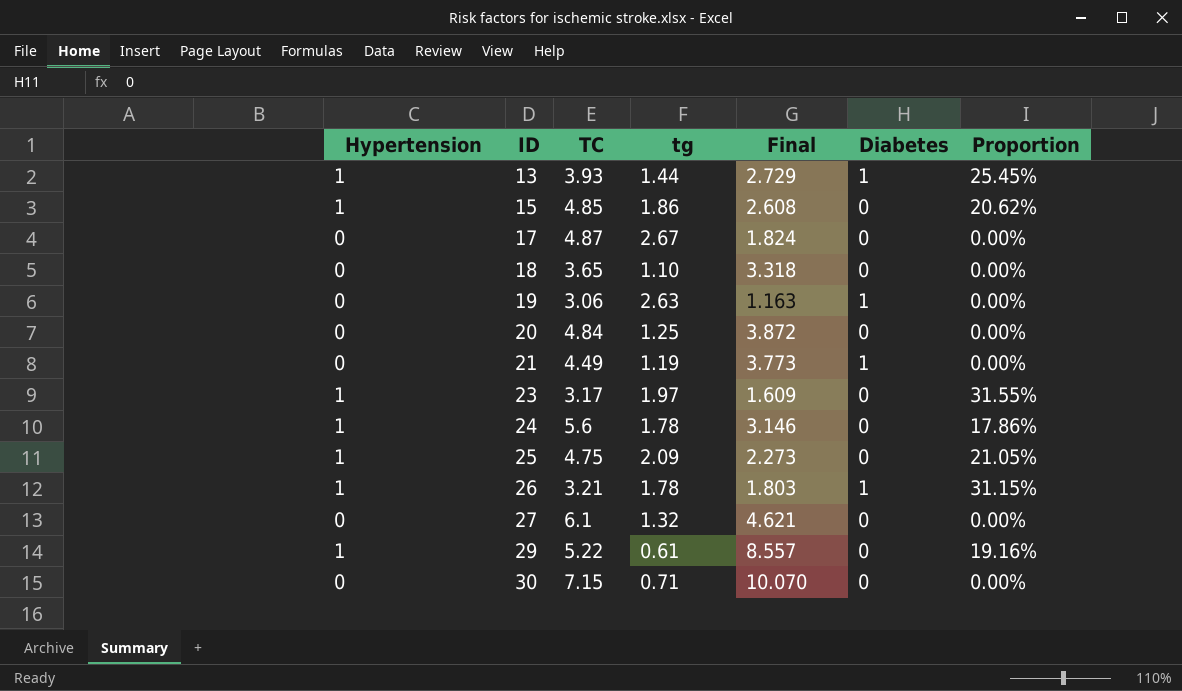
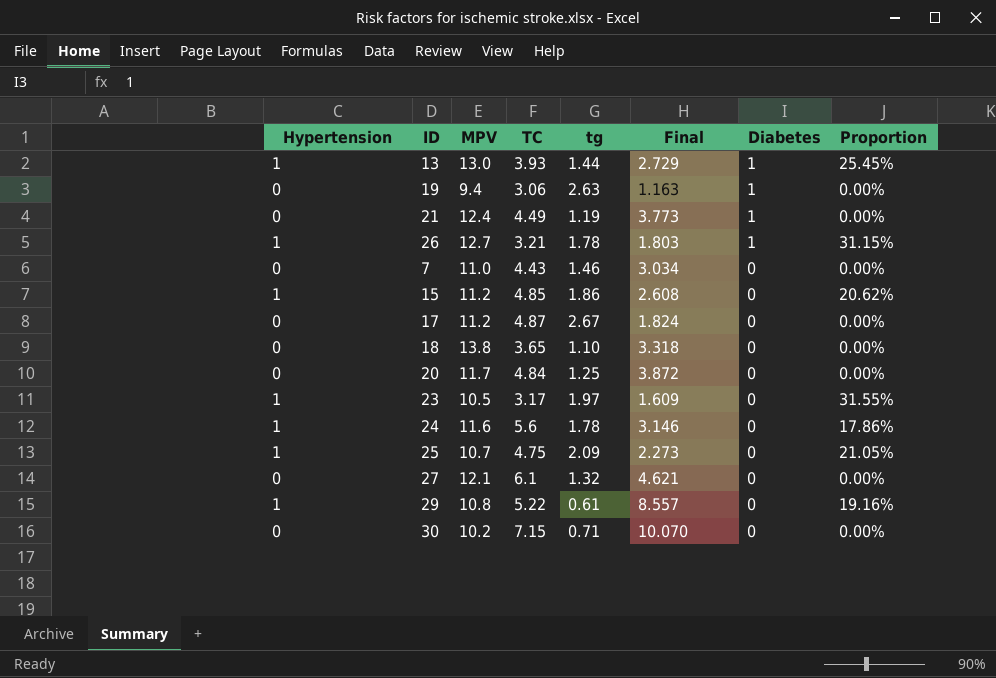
row order: ID ascending -> Diabetes descending
column MPV | position: none -> 3
row 7: none -> 0 | 11.0 | 4.43 | 1.46 | 3.034 | 0 | 0.00%

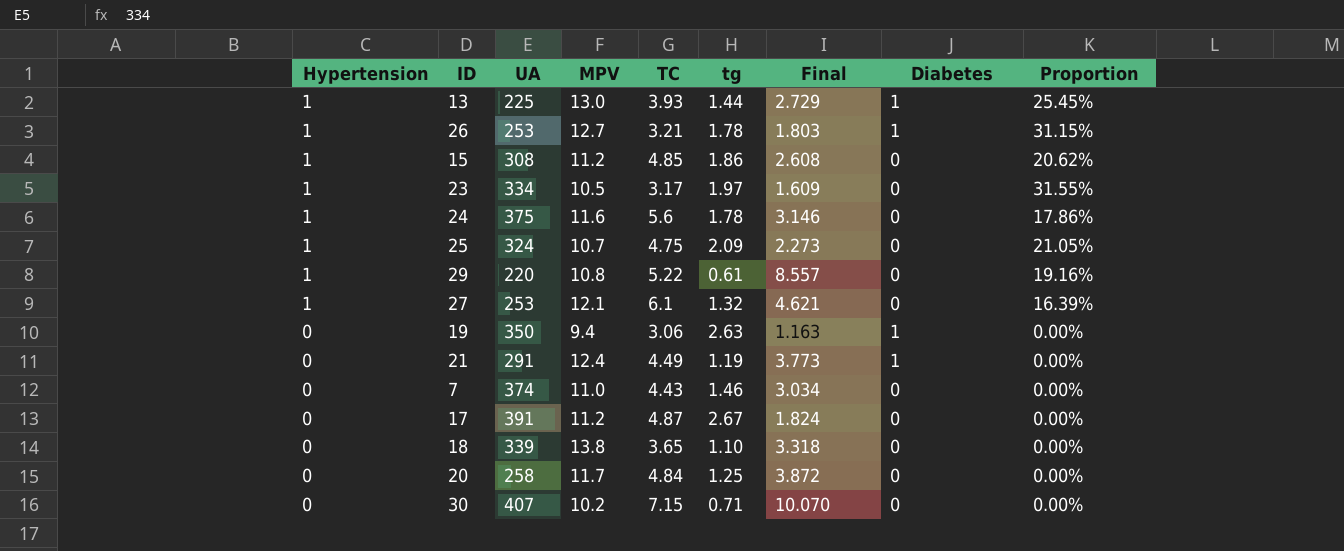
row order: Diabetes descending -> Hypertension descending
column UA | position: none -> 3
27 | Hypertension: 0 -> 1
27 | Proportion: 0.00% -> 16.39%

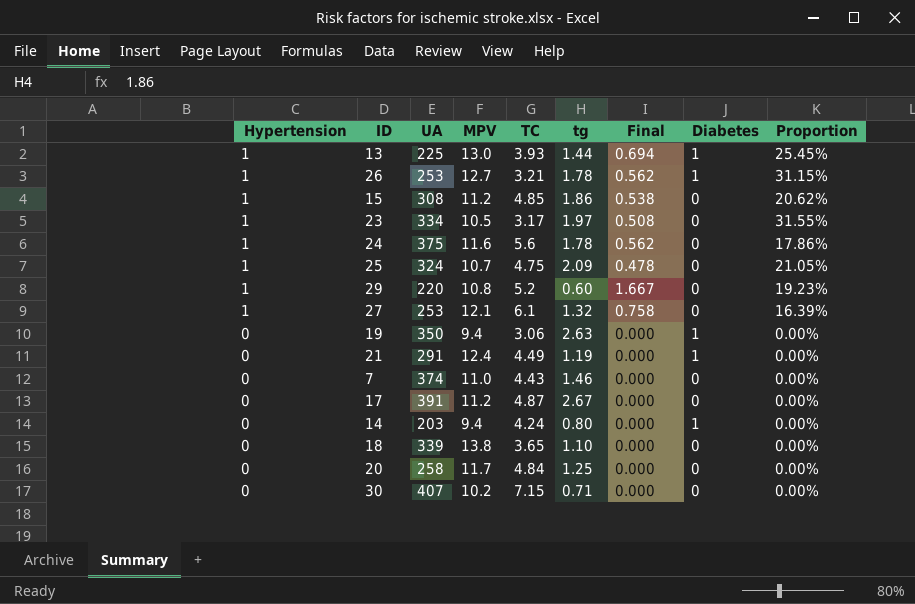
column Final | formula: [TC] / [tg] -> [Hypertension] / [tg]
29 | TC: 5.22 -> 5.2
29 | tg: 0.61 -> 0.60
29 | Proportion: 19.16% -> 19.23%
row 14: none -> 0 | 203 | 9.4 | 4.24 | 0.80 | 0.000 | 1 | 0.00%

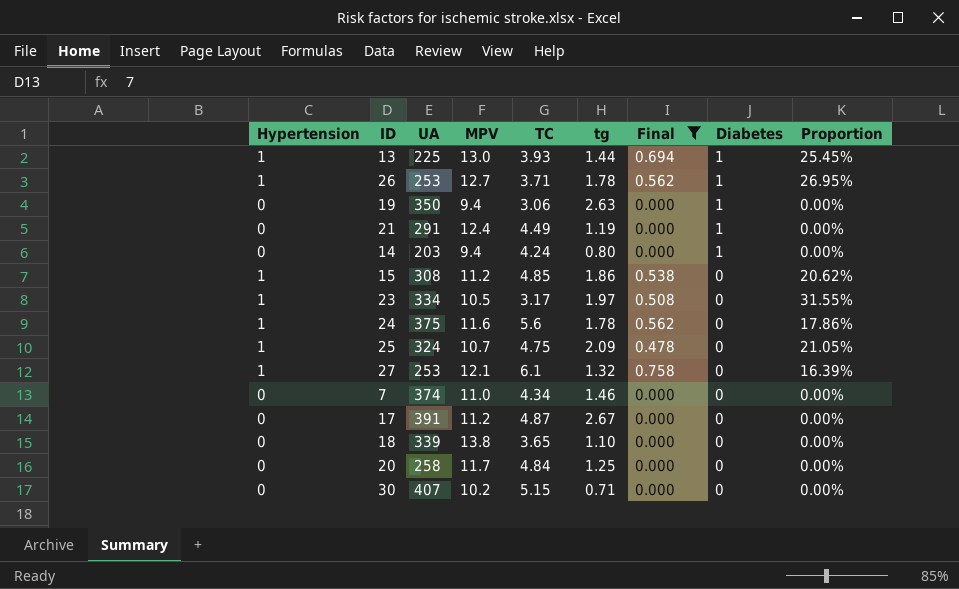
filter: none -> Final != 1.667
row order: Hypertension descending -> Diabetes descending
26 | TC: 3.21 -> 3.71
26 | Proportion: 31.15% -> 26.95%
7 | TC: 4.43 -> 4.34
30 | TC: 7.15 -> 5.15

